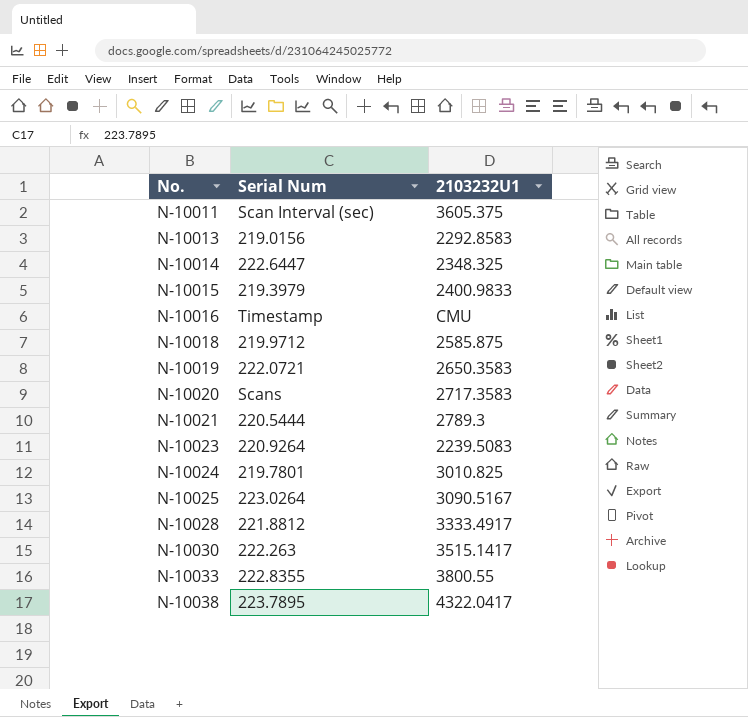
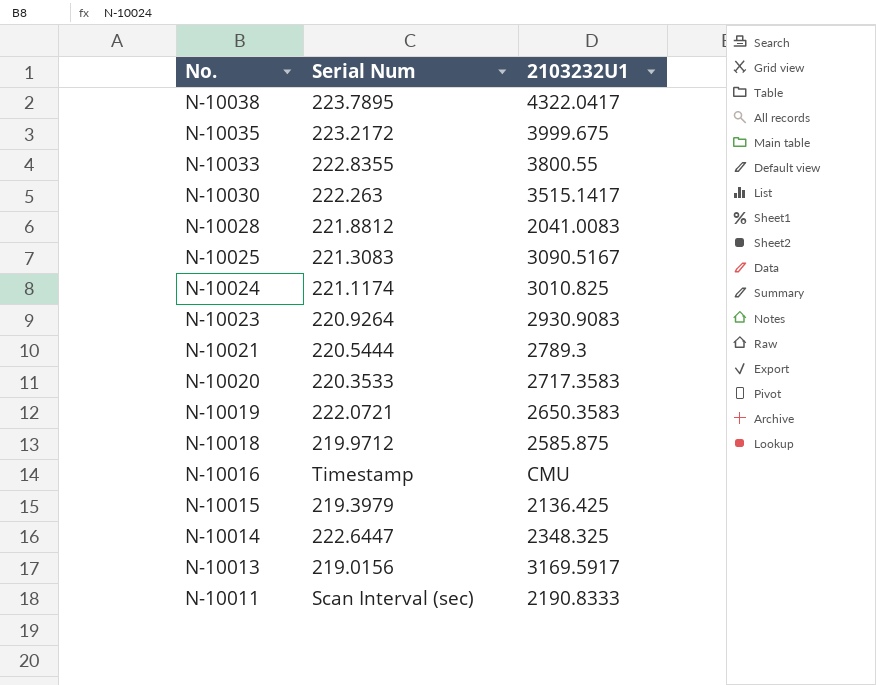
row order: No. ascending -> No. descending
row N-10035: none -> 223.2172 | 3999.675
N-10028 | 2103232U1: 3333.4917 -> 2041.0083
N-10025 | Serial Num: 223.0264 -> 221.3083
N-10024 | Serial Num: 219.7801 -> 221.1174
N-10023 | 2103232U1: 2239.5083 -> 2930.9083
N-10020 | Serial Num: Scans -> 220.3533
N-10015 | 2103232U1: 2400.9833 -> 2136.425
N-10013 | 2103232U1: 2292.8583 -> 3169.5917
N-10011 | 2103232U1: 3605.375 -> 2190.8333

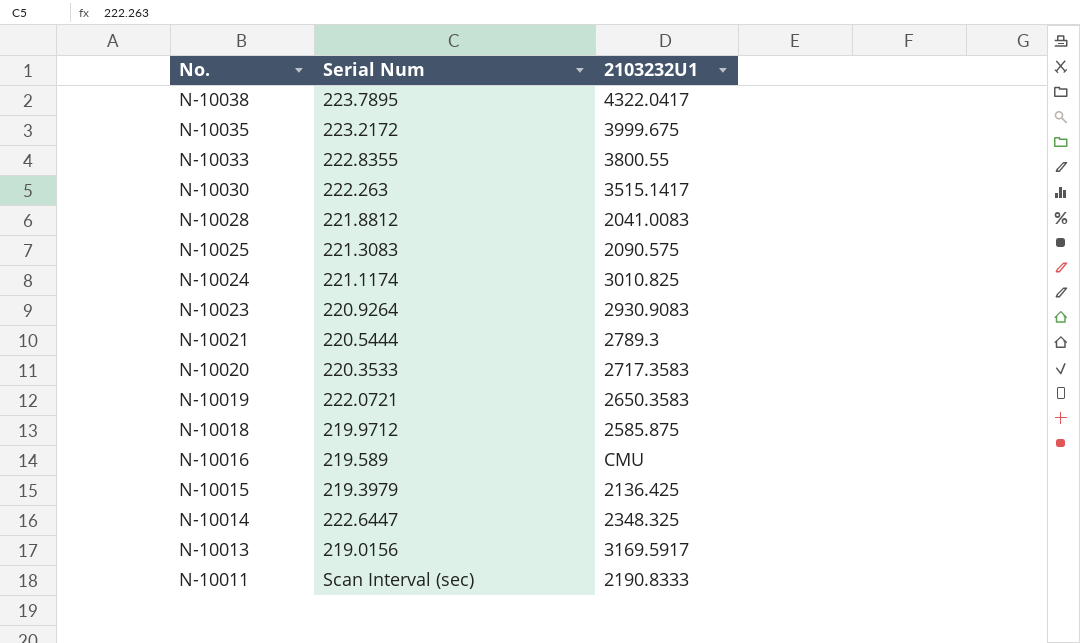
N-10025 | 2103232U1: 3090.5167 -> 2090.575
N-10016 | Serial Num: Timestamp -> 219.589

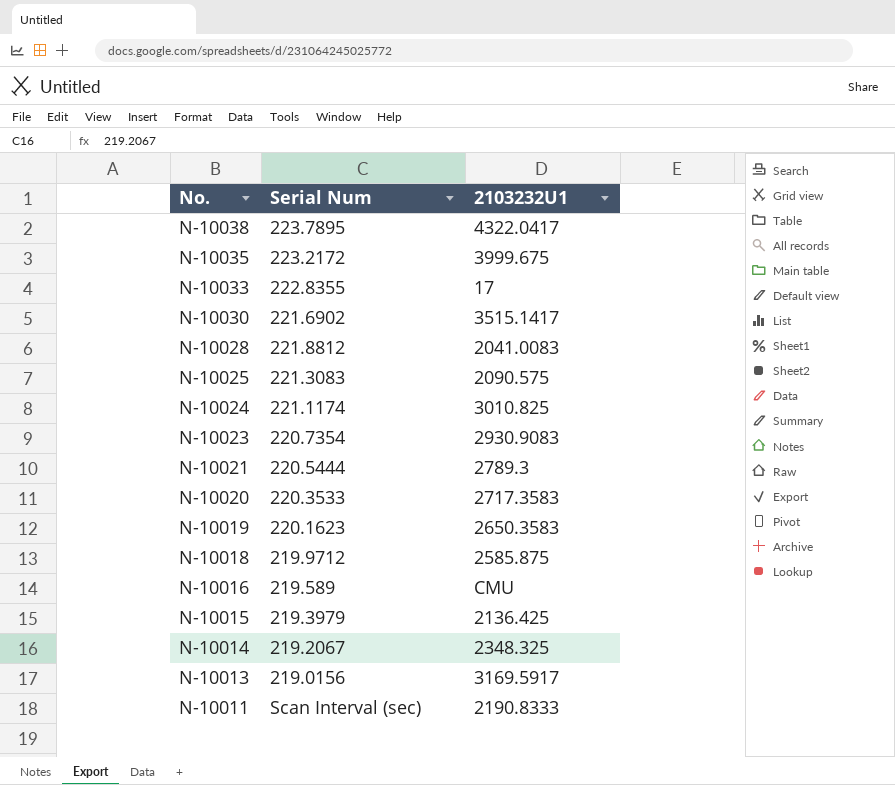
N-10033 | 2103232U1: 3800.55 -> 17
N-10030 | Serial Num: 222.263 -> 221.6902
N-10023 | Serial Num: 220.9264 -> 220.7354
N-10019 | Serial Num: 222.0721 -> 220.1623
N-10014 | Serial Num: 222.6447 -> 219.2067

